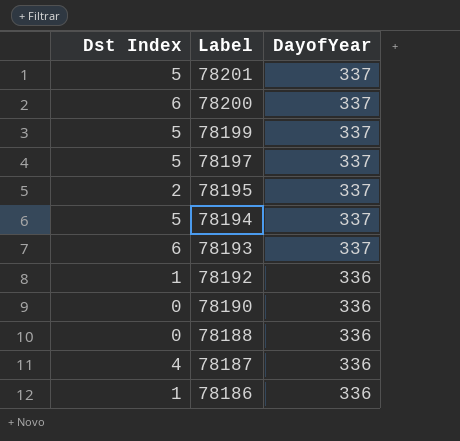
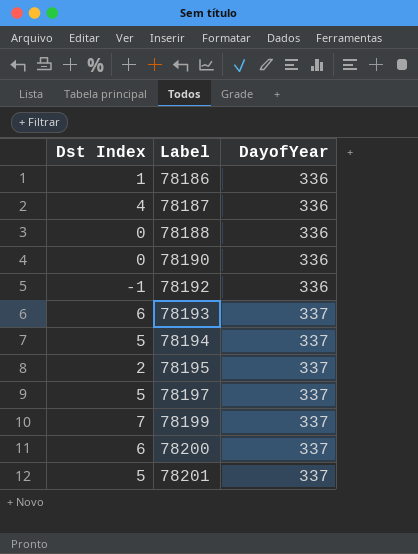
row order: Label descending -> Label ascending
78192 | Dst Index: 1 -> -1
78199 | Dst Index: 5 -> 7

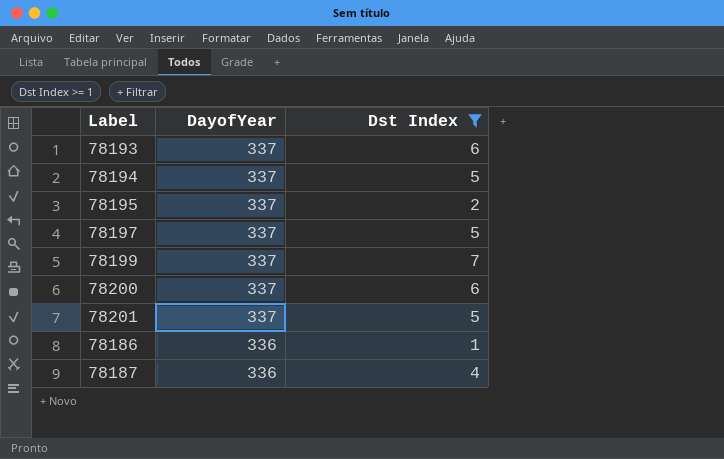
filter: none -> Dst Index >= 1
row order: Label ascending -> DayofYear descending
column Dst Index | position: 1 -> 3

